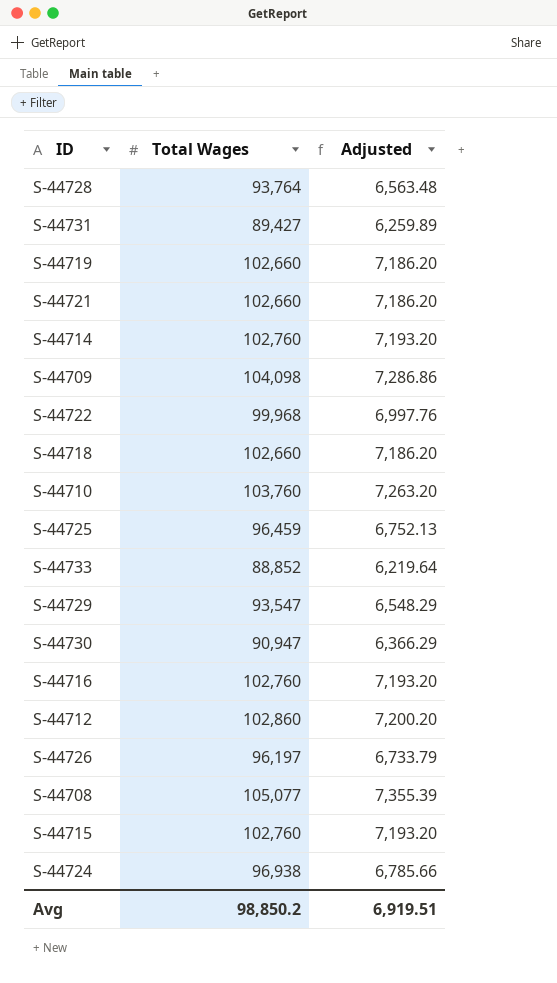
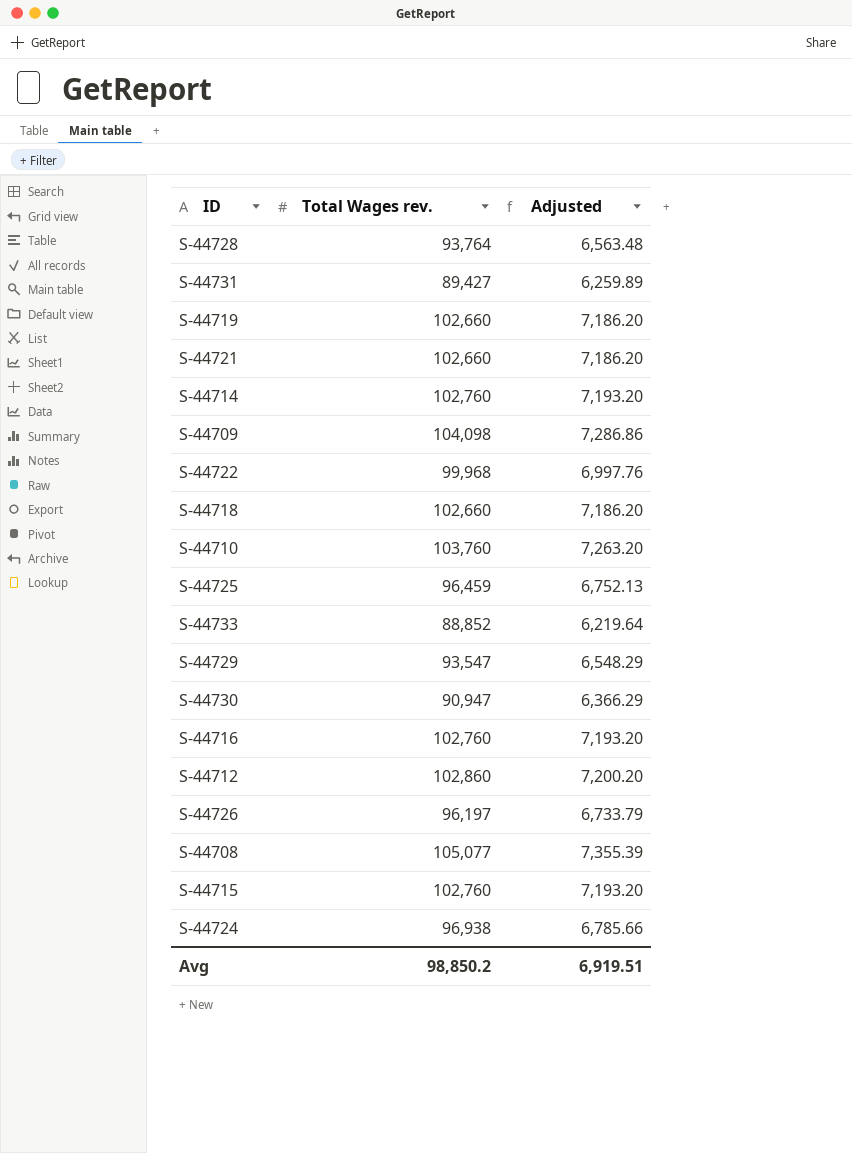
column name: Total Wages -> Total Wages rev.

